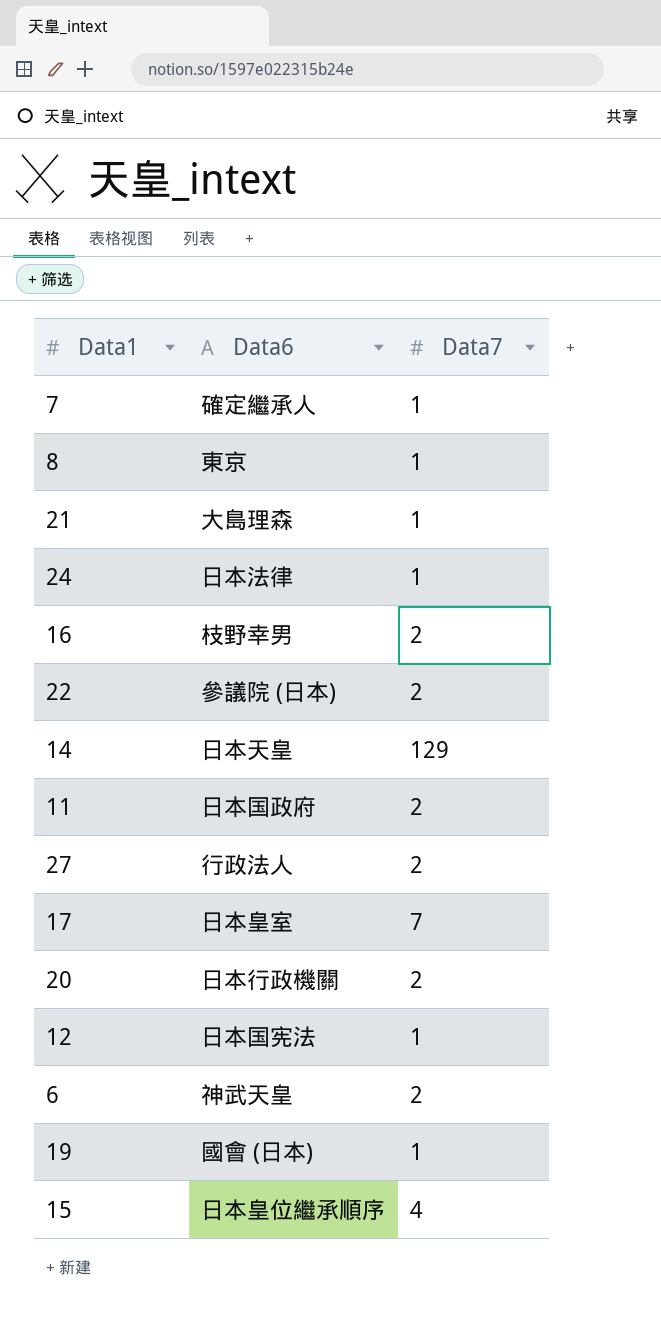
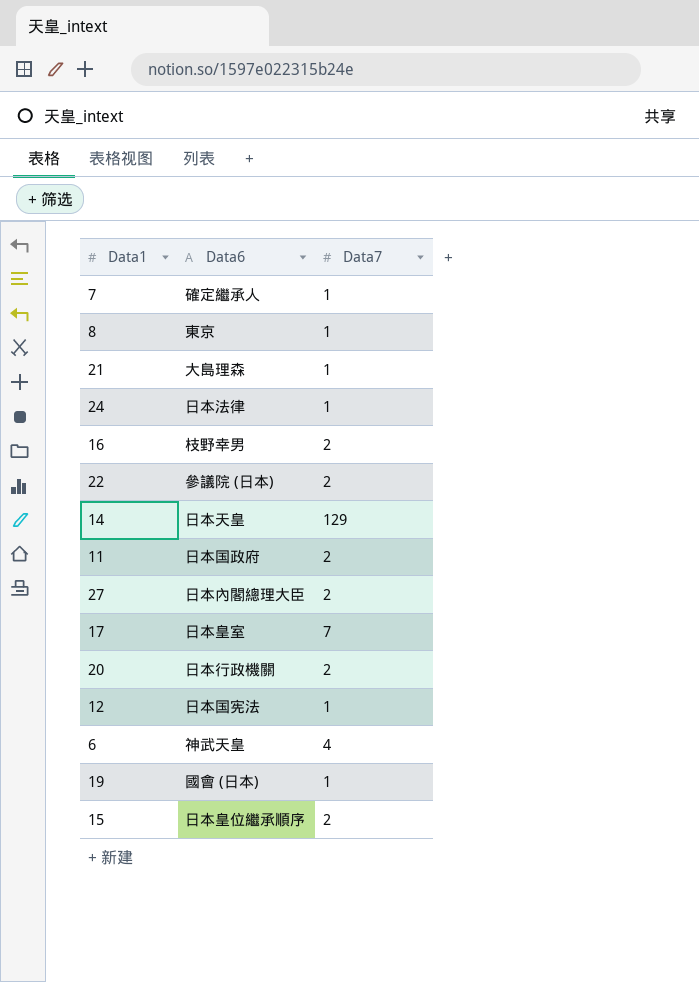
27 | Data6: 行政法人 -> 日本內閣總理大臣
6 | Data7: 2 -> 4
15 | Data7: 4 -> 2

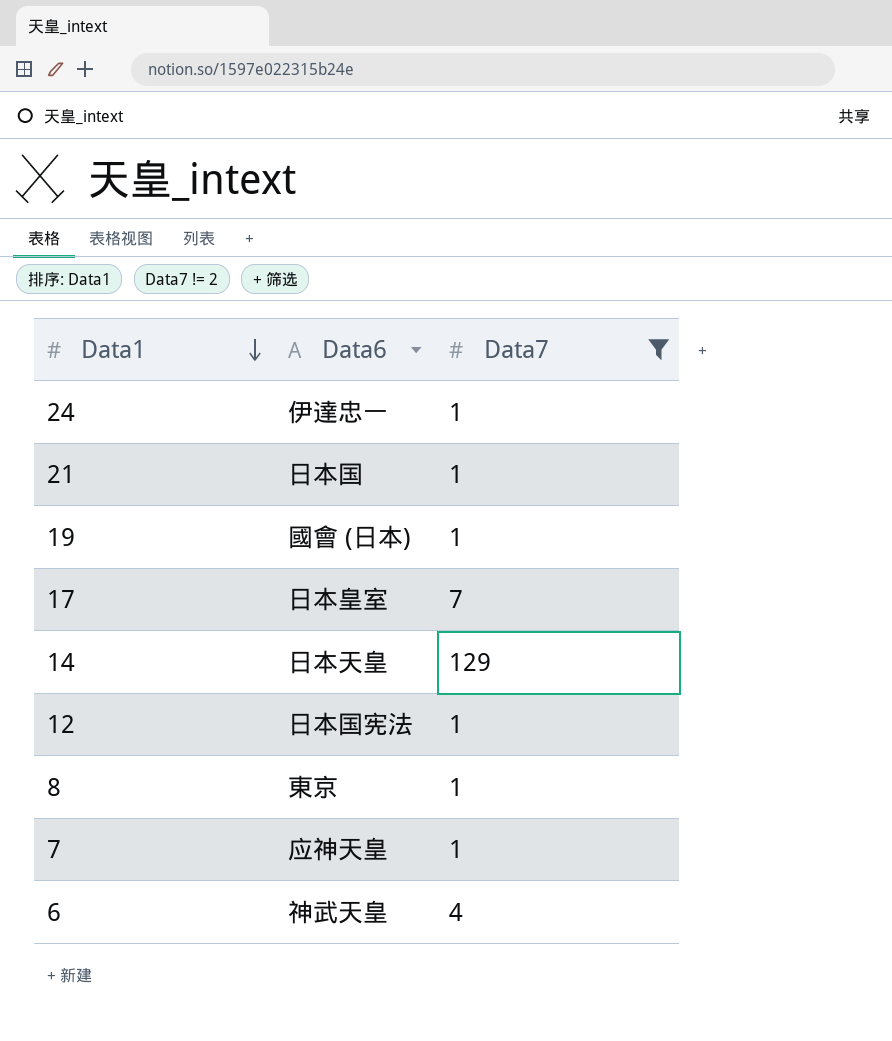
filter: none -> Data7 != 2
row order: none -> Data1 descending
24 | Data6: 日本法律 -> 伊達忠一
21 | Data6: 大島理森 -> 日本国
7 | Data6: 確定繼承人 -> 应神天皇

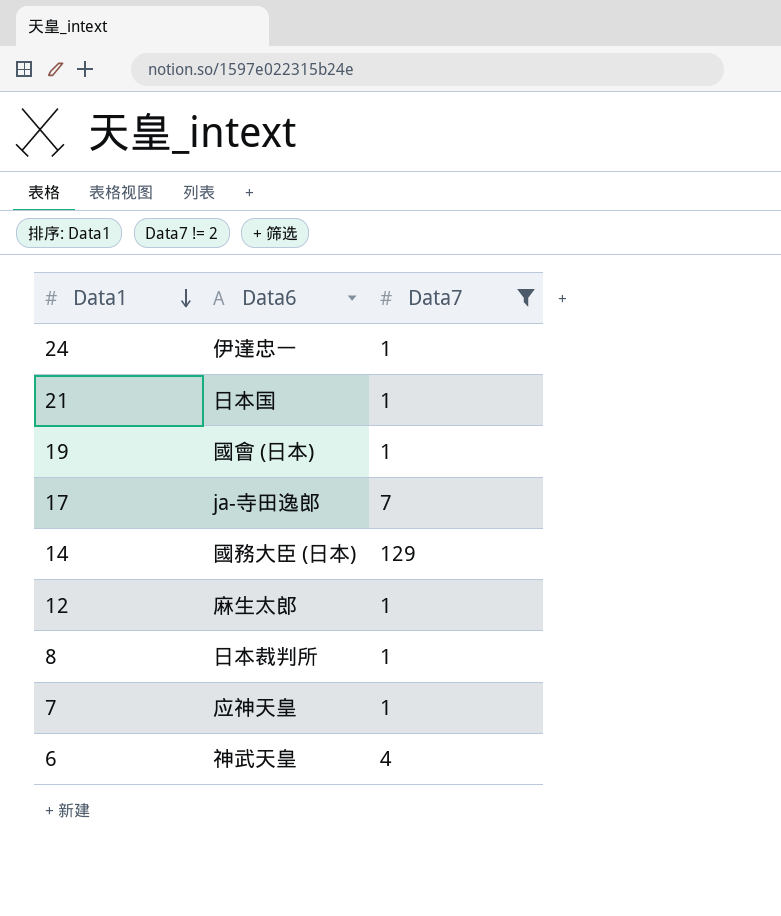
17 | Data6: 日本皇室 -> ja-寺田逸郎
14 | Data6: 日本天皇 -> 國務大臣 (日本)
12 | Data6: 日本国宪法 -> 麻生太郎
8 | Data6: 東京 -> 日本裁判所

